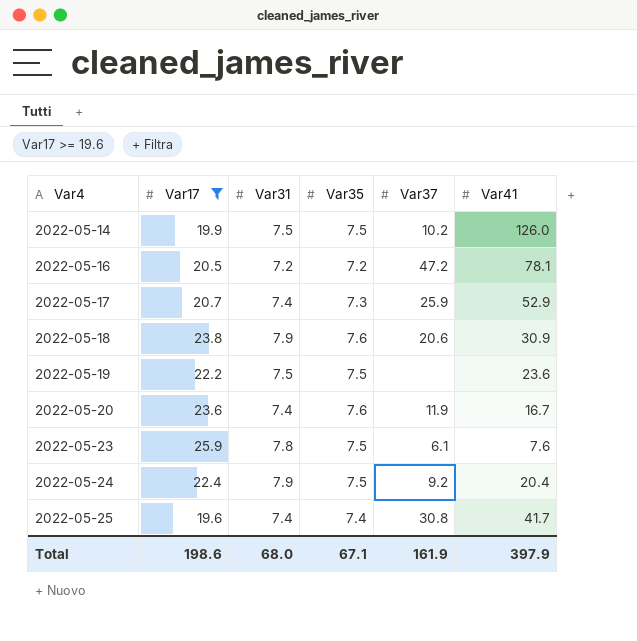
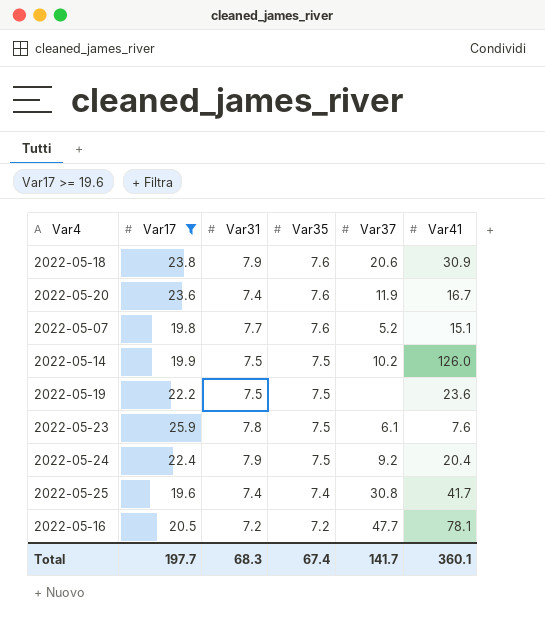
row order: Var4 ascending -> Var35 descending
row 2022-05-17: 20.7 | 7.4 | 7.3 | 25.9 | 52.9 -> none
row 2022-05-07: none -> 19.8 | 7.7 | 7.6 | 5.2 | 15.1
2022-05-16 | Var37: 47.2 -> 47.7
Total | Var17: 198.6 -> 197.7
Total | Var31: 68.0 -> 68.3
Total | Var35: 67.1 -> 67.4
Total | Var37: 161.9 -> 141.7
Total | Var41: 397.9 -> 360.1

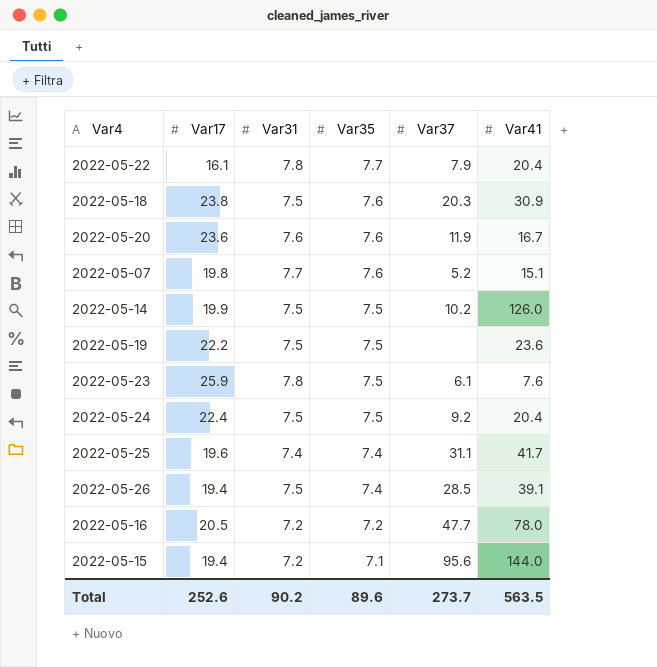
filter: Var17 >= 19.6 -> none
2022-05-18 | Var31: 7.9 -> 7.5
2022-05-18 | Var37: 20.6 -> 20.3
2022-05-20 | Var31: 7.4 -> 7.6
2022-05-24 | Var31: 7.9 -> 7.5
2022-05-25 | Var37: 30.8 -> 31.1
2022-05-16 | Var41: 78.1 -> 78.0
Total | Var17: 197.7 -> 252.6
Total | Var31: 68.3 -> 90.2
Total | Var35: 67.4 -> 89.6
Total | Var37: 141.7 -> 273.7
Total | Var41: 360.1 -> 563.5

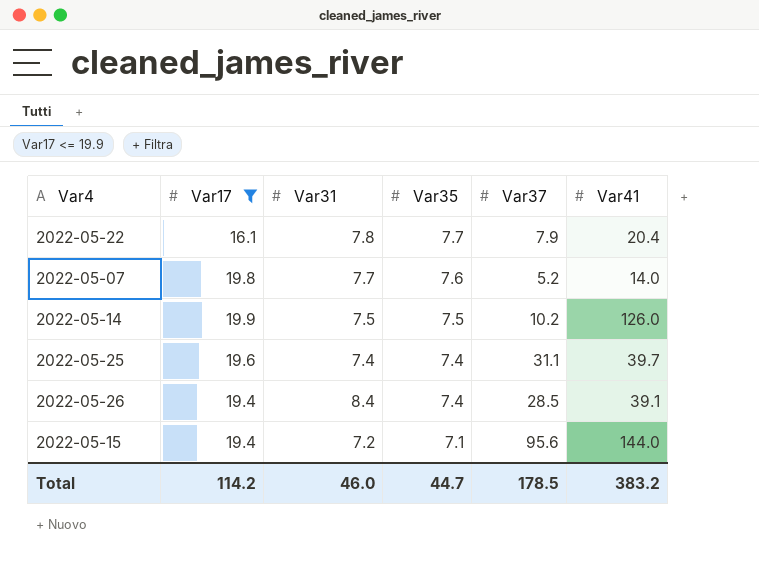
filter: none -> Var17 <= 19.9
2022-05-07 | Var41: 15.1 -> 14.0
2022-05-25 | Var41: 41.7 -> 39.7
2022-05-26 | Var31: 7.5 -> 8.4
Total | Var17: 252.6 -> 114.2
Total | Var31: 90.2 -> 46.0
Total | Var35: 89.6 -> 44.7
Total | Var37: 273.7 -> 178.5
Total | Var41: 563.5 -> 383.2

